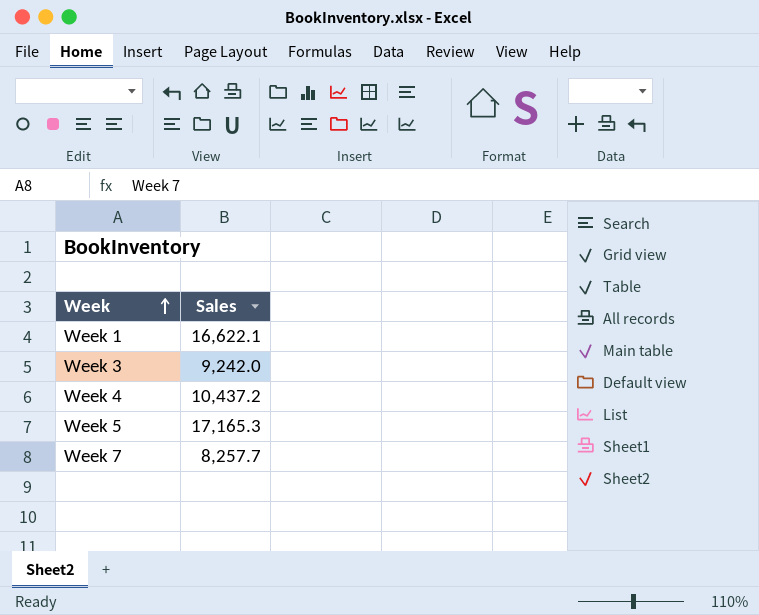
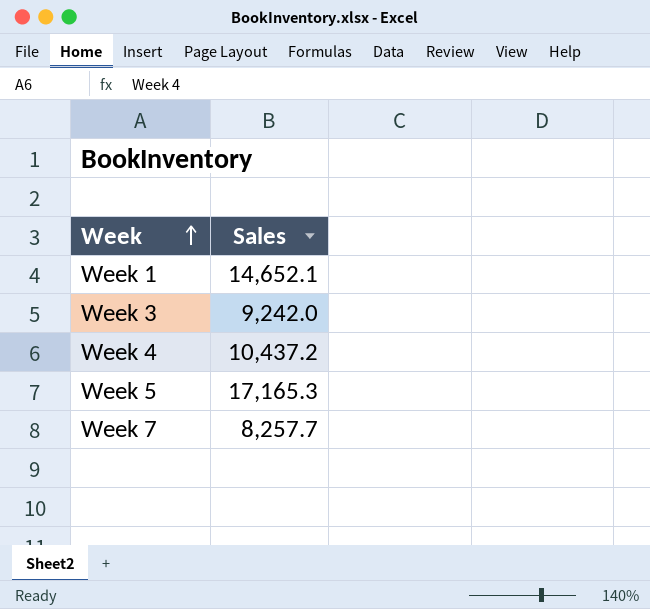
Week 1 | Sales: 16,622.1 -> 14,652.1

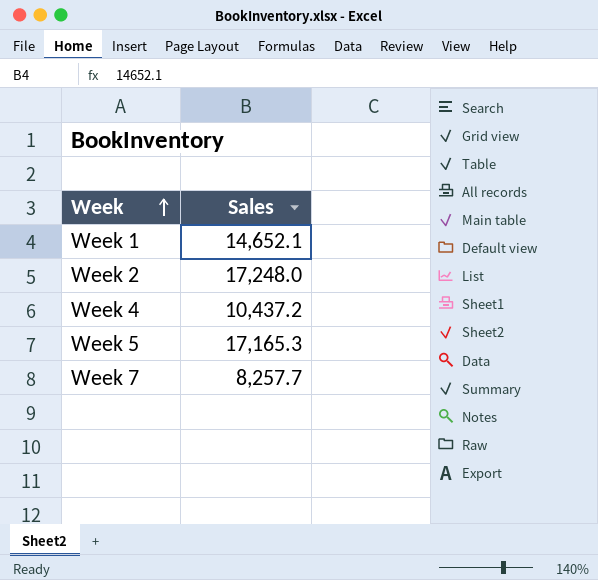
row Week 3: 9,242.0 -> none
row Week 2: none -> 17,248.0

